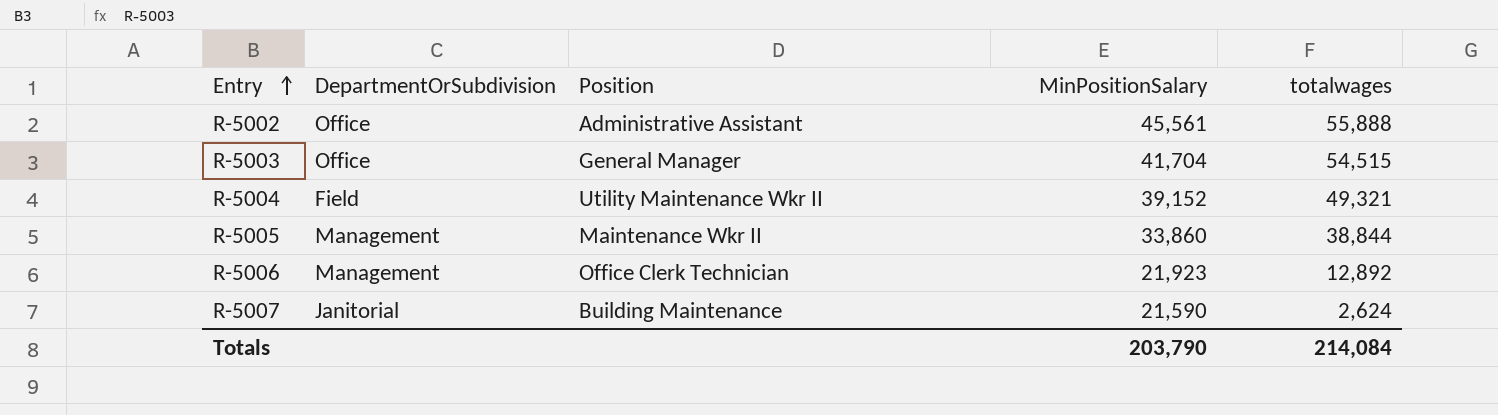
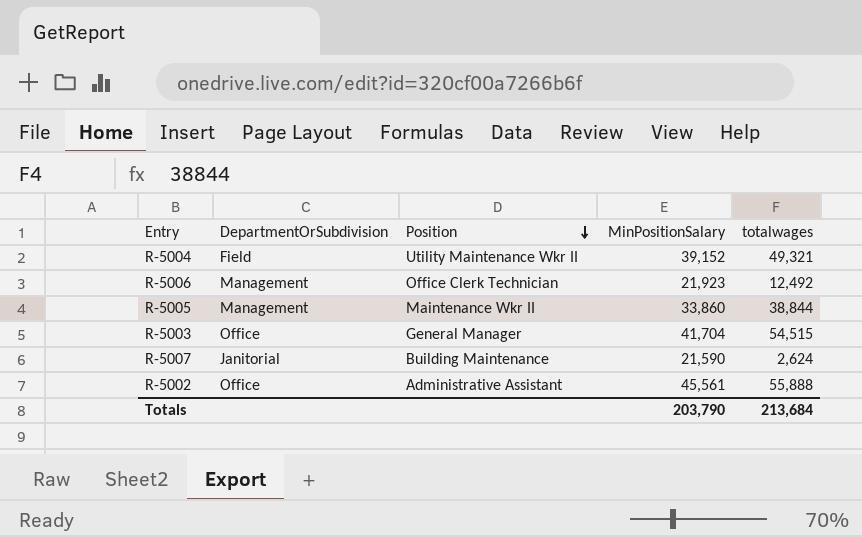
row order: Entry ascending -> Position descending
R-5006 | totalwages: 12,892 -> 12,492
Totals | totalwages: 214,084 -> 213,684

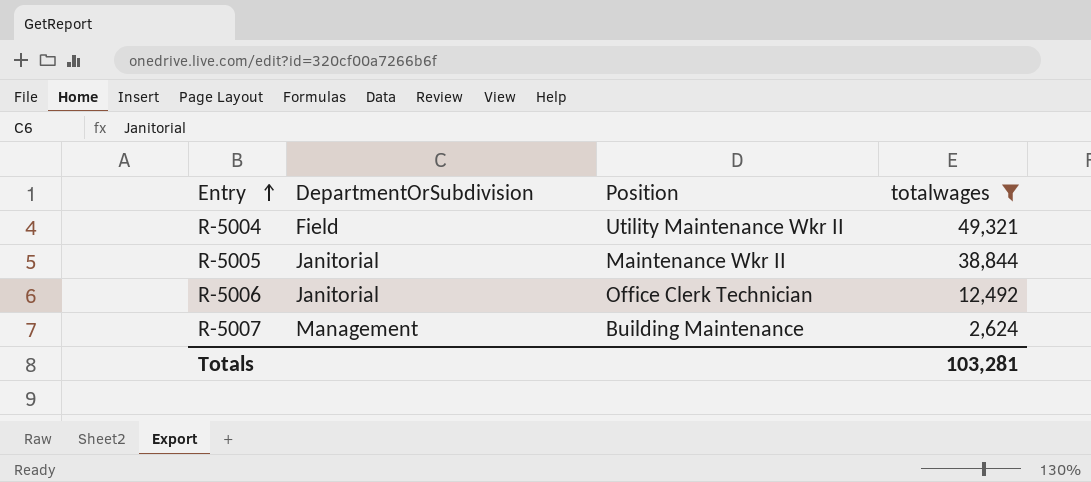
filter: none -> totalwages <= 49,321
row order: Position descending -> Entry ascending
column MinPositionSalary | position: 4 -> none
R-5005 | DepartmentOrSubdivision: Management -> Janitorial
R-5006 | DepartmentOrSubdivision: Management -> Janitorial
R-5007 | DepartmentOrSubdivision: Janitorial -> Management
Totals | totalwages: 213,684 -> 103,281

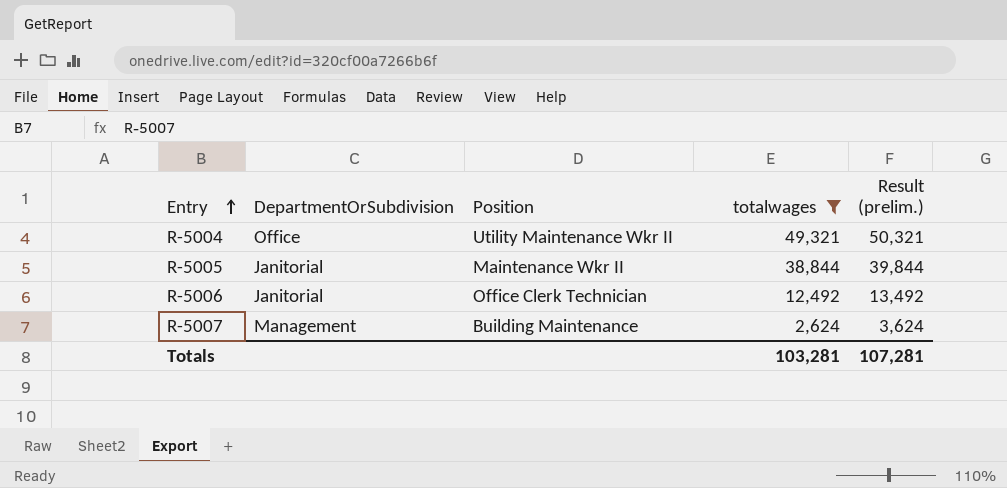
column Result (prelim.) | formula: none -> [totalwages] + 1000
R-5004 | DepartmentOrSubdivision: Field -> Office

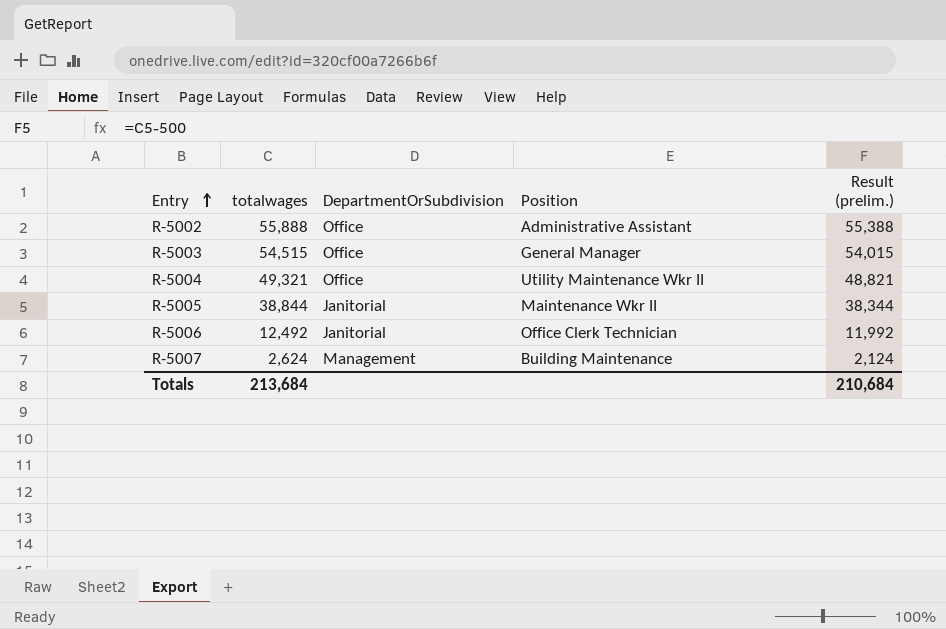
filter: totalwages <= 49,321 -> none
column totalwages | position: 4 -> 2
column Result (prelim.) | formula: [totalwages] + 1000 -> [totalwages] - 500
Totals | totalwages: 103,281 -> 213,684
Totals | Result (prelim.): 107,281 -> 210,684

